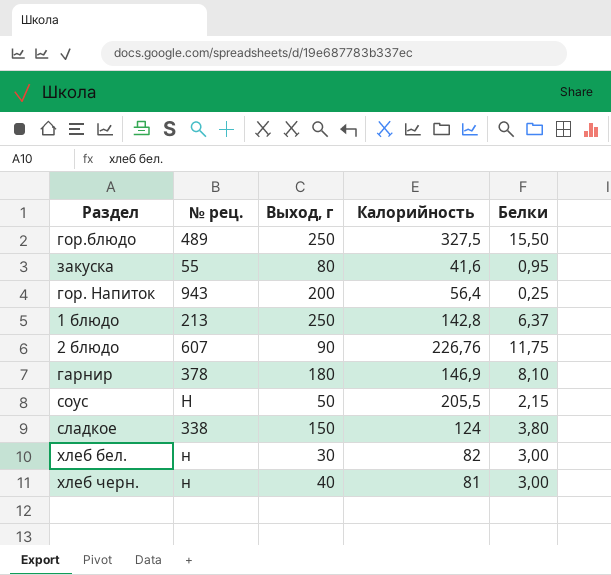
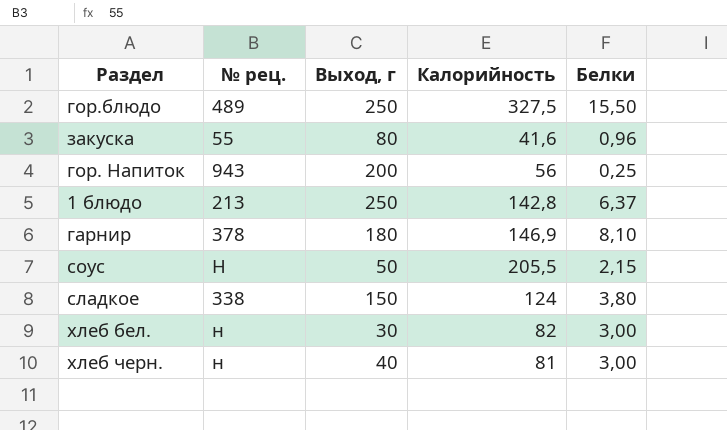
row 2 блюдо: 607 | 90 | 226,76 | 11,75 -> none
закуска | Белки: 0,95 -> 0,96
гор. Напиток | Калорийность: 56,4 -> 56

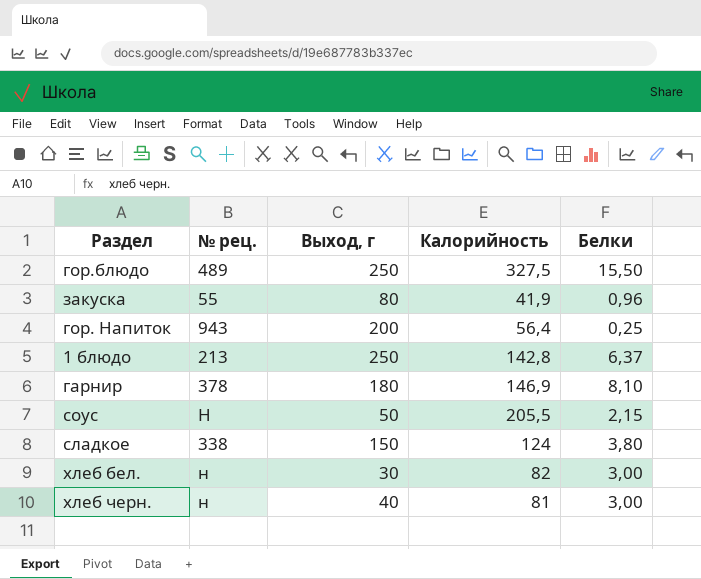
закуска | Калорийность: 41,6 -> 41,9
гор. Напиток | Калорийность: 56 -> 56,4

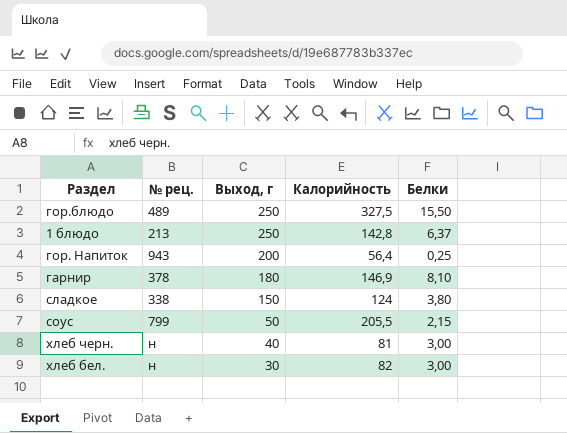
row order: none -> Выход, г descending
row закуска: 55 | 80 | 41,9 | 0,96 -> none
соус | № рец.: Н -> 799

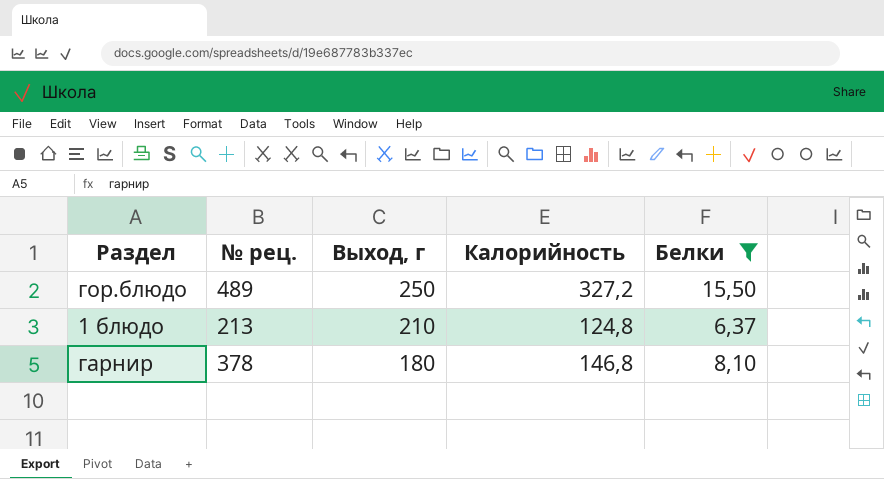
filter: none -> Белки >= 6,37
гор.блюдо | Калорийность: 327,5 -> 327,2
1 блюдо | Выход, г: 250 -> 210
1 блюдо | Калорийность: 142,8 -> 124,8
гарнир | Калорийность: 146,9 -> 146,8

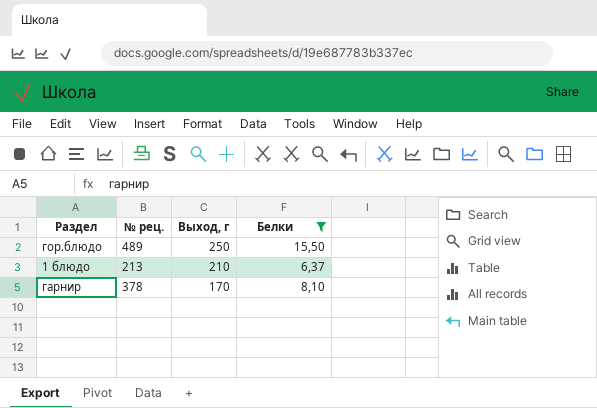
column Калорийность | position: 4 -> none
гарнир | Выход, г: 180 -> 170

